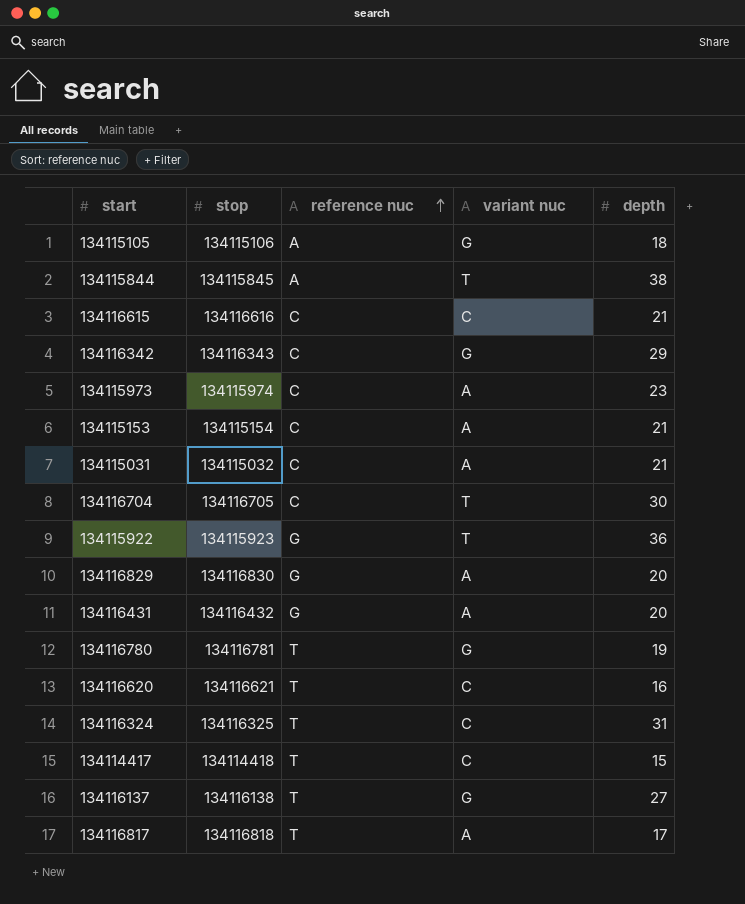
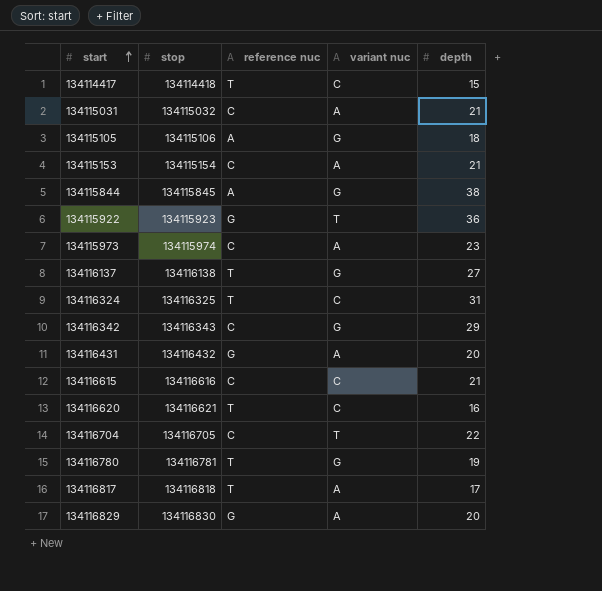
row order: reference nuc ascending -> start ascending
134115844 | variant nuc: T -> G
134116704 | depth: 30 -> 22

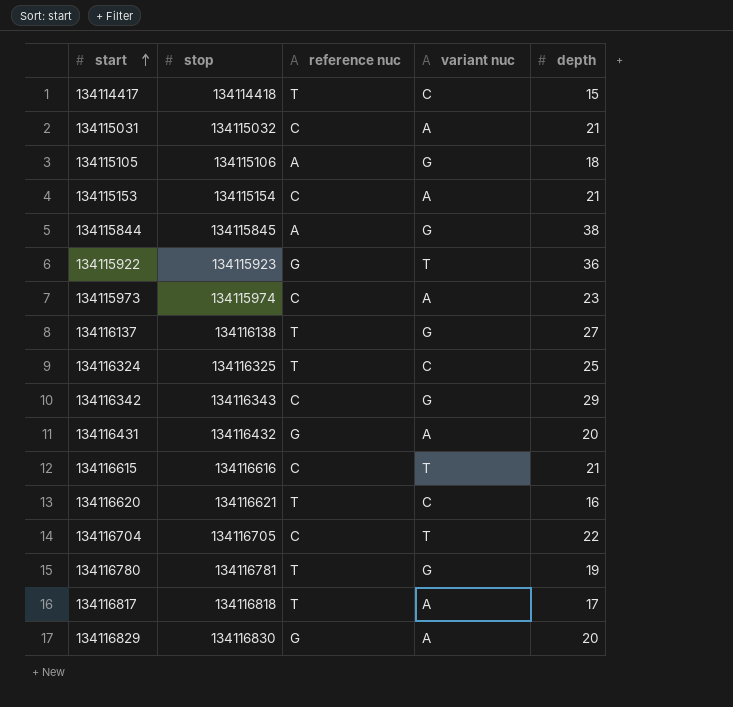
134116324 | depth: 31 -> 25
134116615 | variant nuc: C -> T

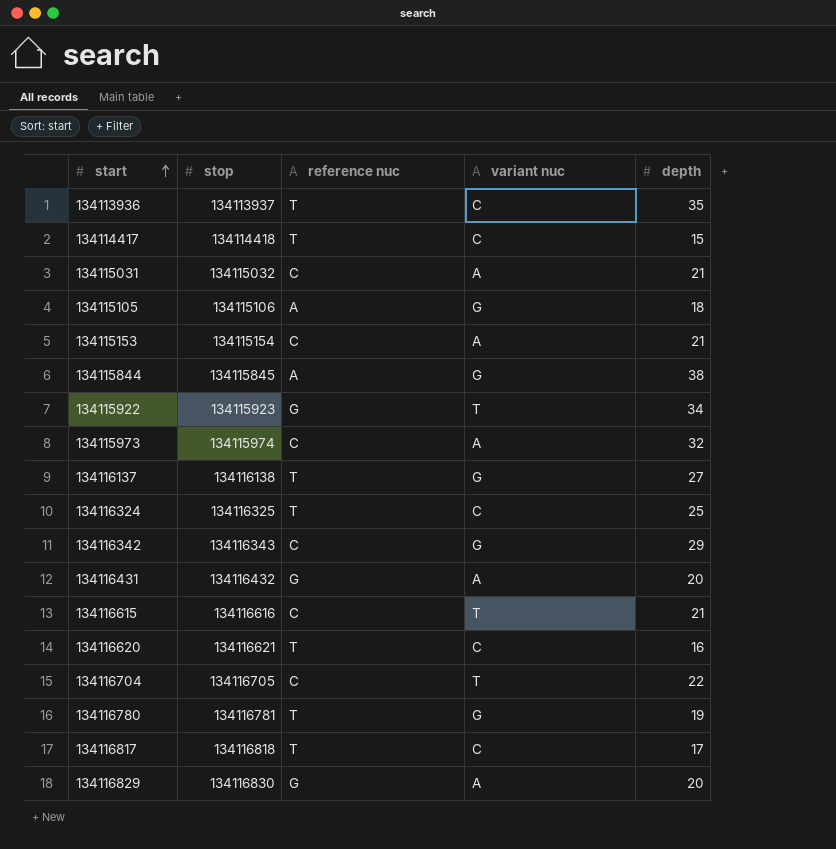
row 134113936: none -> 134113937 | T | C | 35
134115922 | depth: 36 -> 34
134115973 | depth: 23 -> 32
134116817 | variant nuc: A -> C

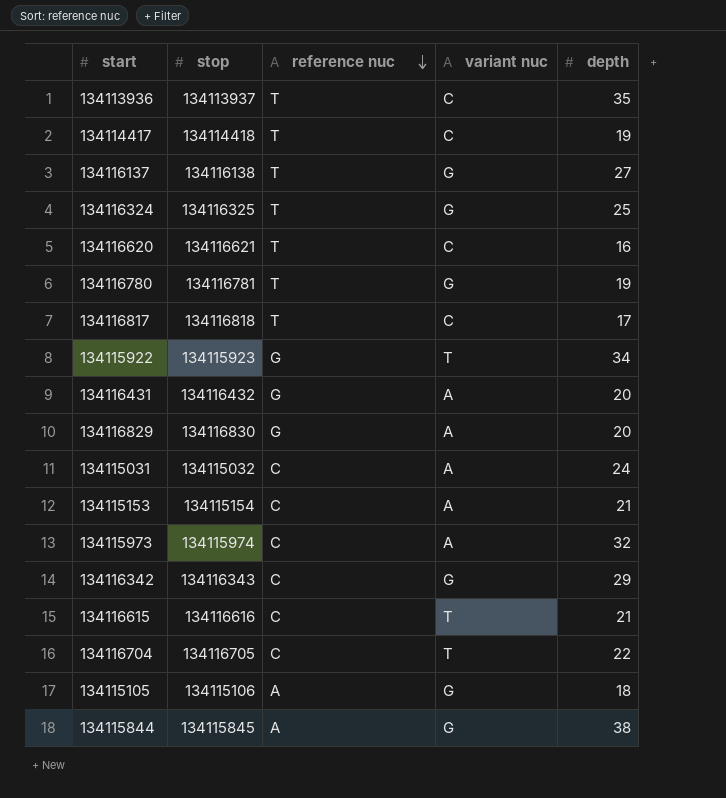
row order: start ascending -> reference nuc descending
134114417 | depth: 15 -> 19
134116324 | variant nuc: C -> G
134115031 | depth: 21 -> 24

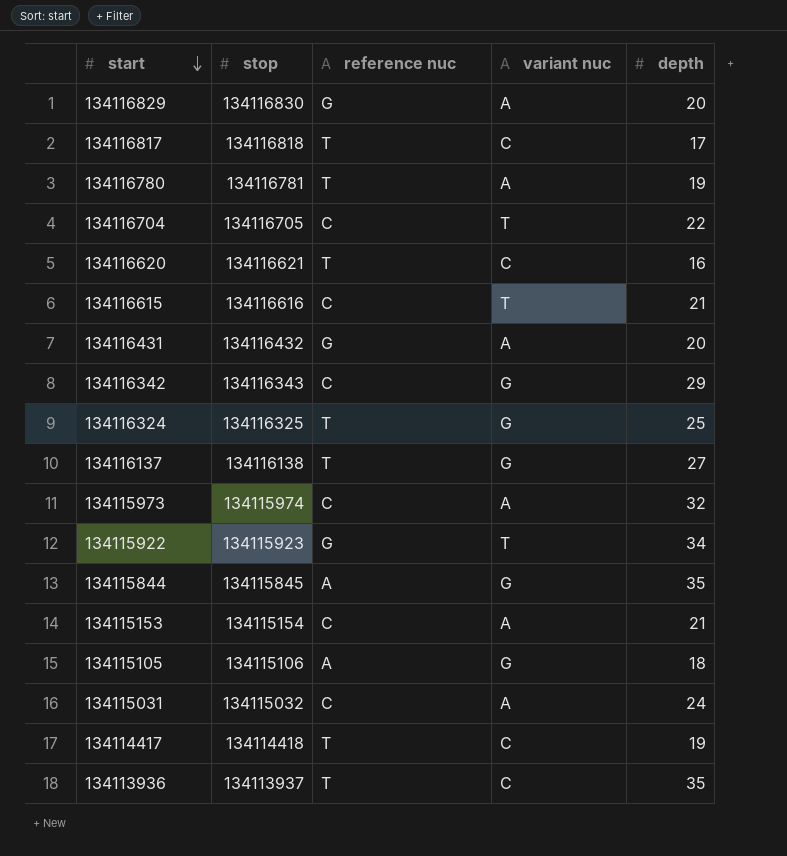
row order: reference nuc descending -> start descending
134116780 | variant nuc: G -> A
134115844 | depth: 38 -> 35

